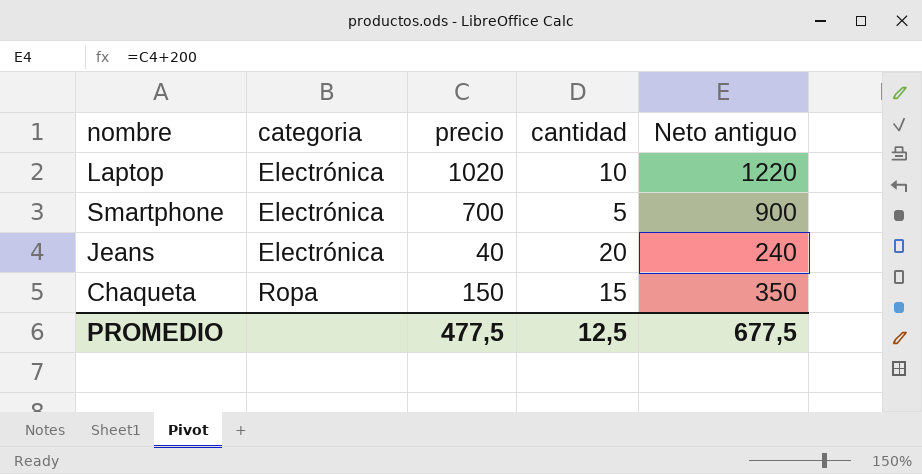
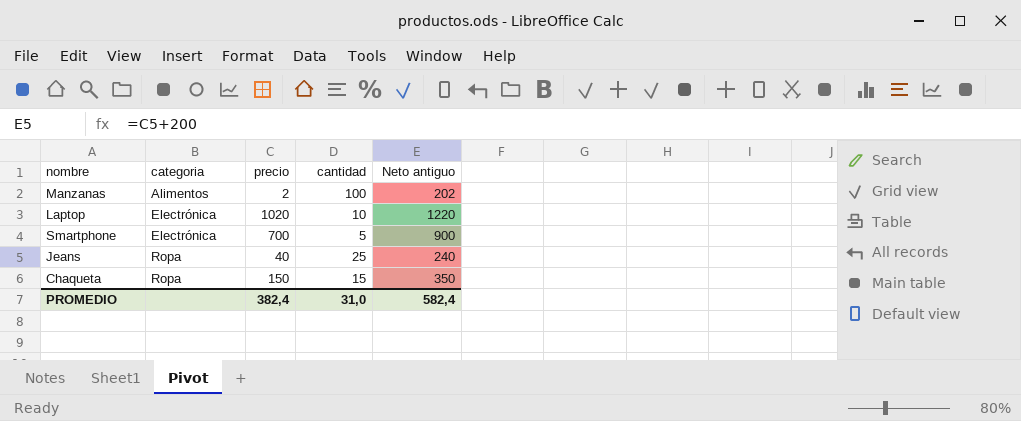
row Manzanas: none -> Alimentos | 2 | 100 | 202
Jeans | categoria: Electrónica -> Ropa
Jeans | cantidad: 20 -> 25
PROMEDIO | precio: 477,5 -> 382,4
PROMEDIO | cantidad: 12,5 -> 31,0
PROMEDIO | Neto antiguo: 677,5 -> 582,4

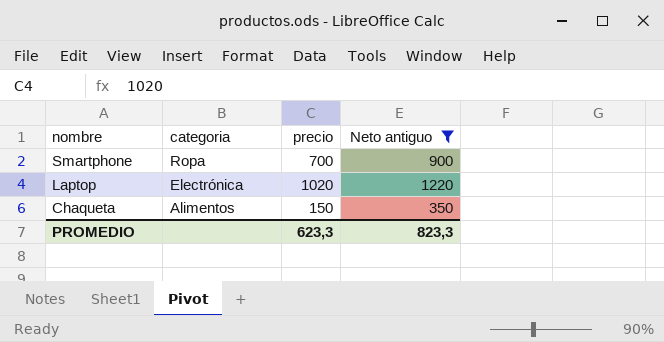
filter: none -> Neto antiguo >= 350
row order: categoria ascending -> nombre descending
column cantidad | position: 4 -> none
Smartphone | categoria: Electrónica -> Ropa
Chaqueta | categoria: Ropa -> Alimentos
PROMEDIO | precio: 382,4 -> 623,3
PROMEDIO | Neto antiguo: 582,4 -> 823,3

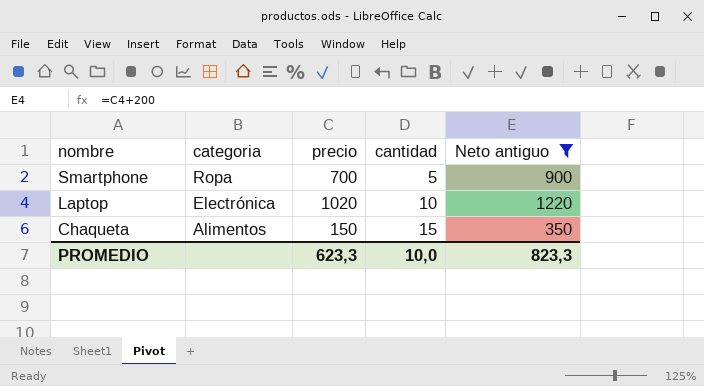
column cantidad | position: none -> 4

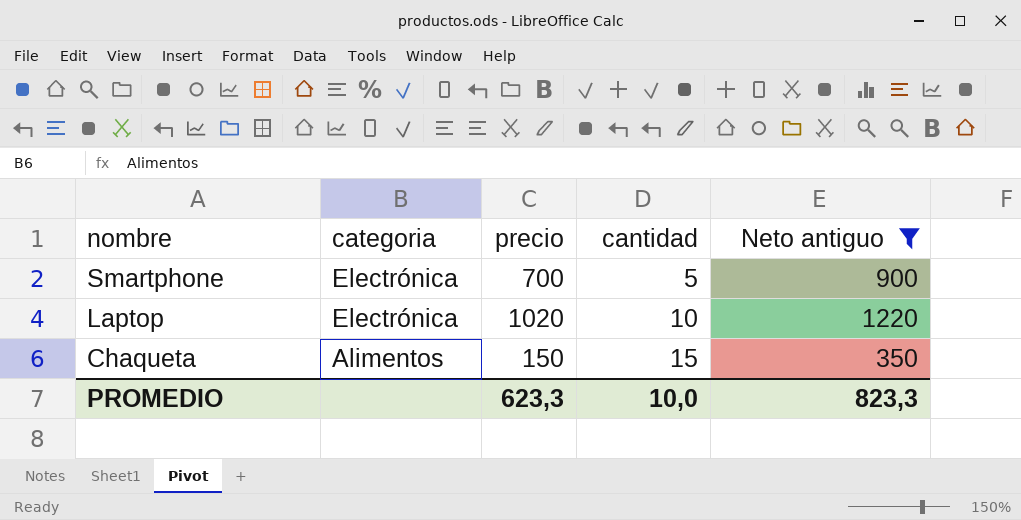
Smartphone | categoria: Ropa -> Electrónica

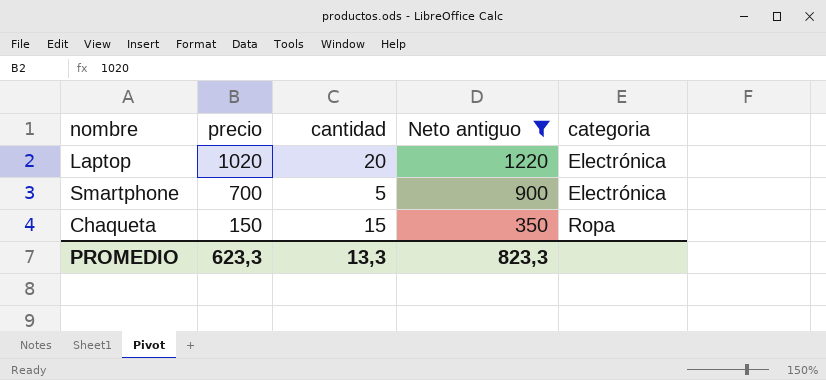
row order: nombre descending -> precio descending
column categoria | position: 2 -> 5
Laptop | cantidad: 10 -> 20
Chaqueta | categoria: Alimentos -> Ropa
PROMEDIO | cantidad: 10,0 -> 13,3

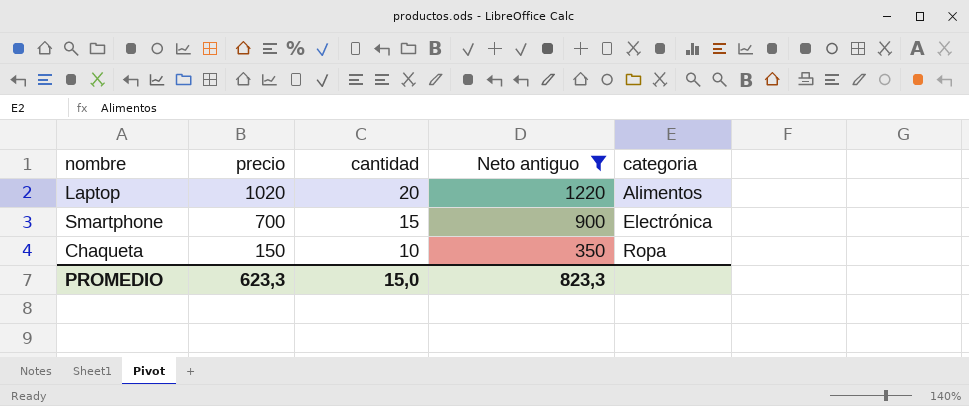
Laptop | categoria: Electrónica -> Alimentos
Smartphone | cantidad: 5 -> 15
Chaqueta | cantidad: 15 -> 10
PROMEDIO | cantidad: 13,3 -> 15,0

